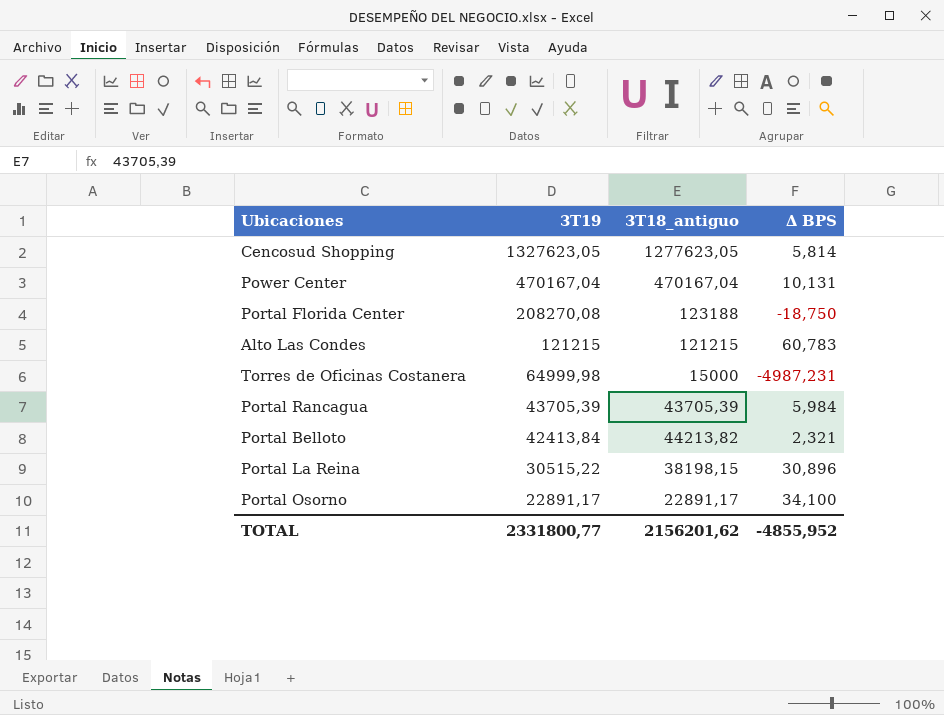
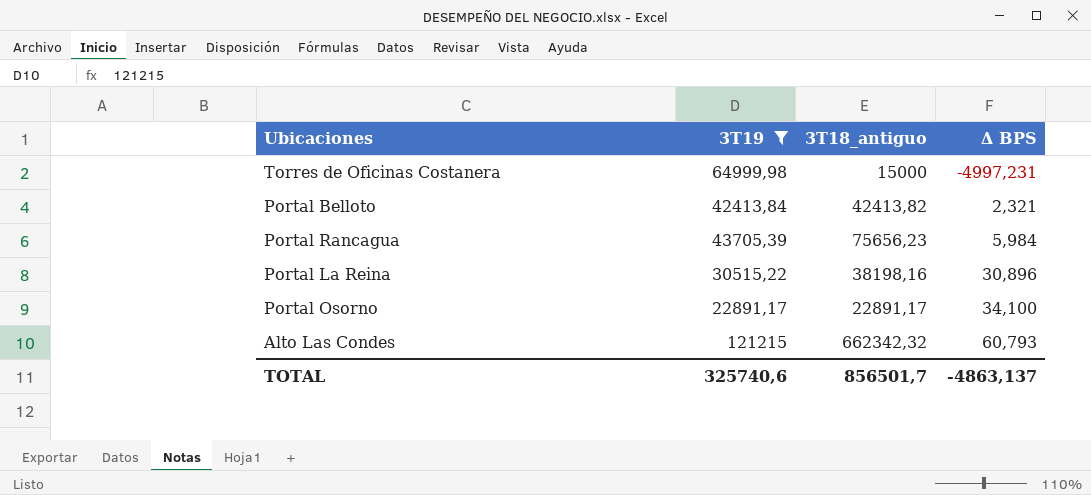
filter: none -> 3T19 <= 121215
row order: 3T19 descending -> ∆ BPS ascending
Torres de Oficinas Costanera | ∆ BPS: -4987,231 -> -4997,231
Portal Belloto | 3T18_antiguo: 44213,82 -> 42413,82
Portal Rancagua | 3T18_antiguo: 43705,39 -> 75656,23
Portal La Reina | 3T18_antiguo: 38198,15 -> 38198,16
Alto Las Condes | 3T18_antiguo: 121215 -> 662342,32
Alto Las Condes | ∆ BPS: 60,783 -> 60,793
TOTAL | 3T19: 2331800,77 -> 325740,6
TOTAL | 3T18_antiguo: 2156201,62 -> 856501,7
TOTAL | ∆ BPS: -4855,952 -> -4863,137

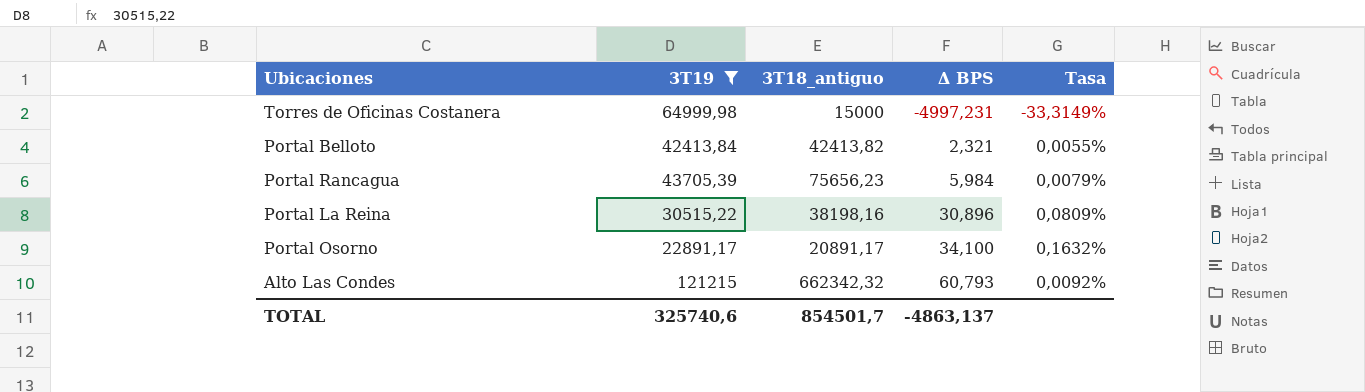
column Tasa | formula: none -> [∆ BPS] / [3T18_antiguo]
Portal Osorno | 3T18_antiguo: 22891,17 -> 20891,17
TOTAL | 3T18_antiguo: 856501,7 -> 854501,7

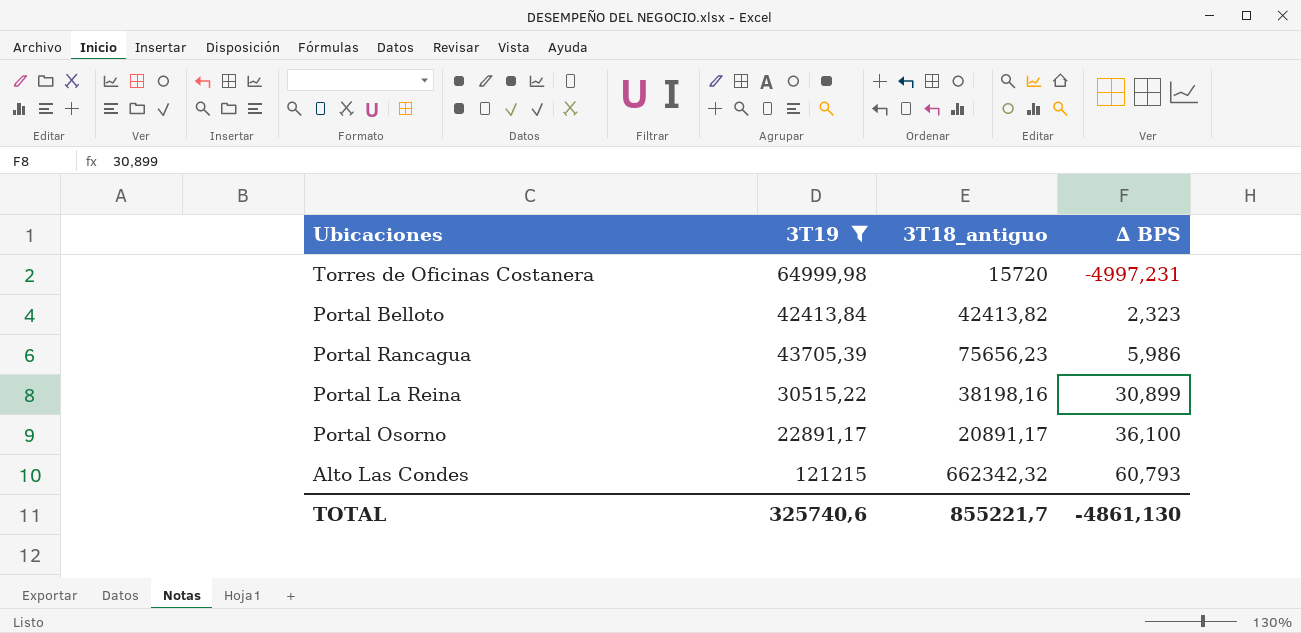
column Tasa | formula: [∆ BPS] / [3T18_antiguo] -> none
Torres de Oficinas Costanera | 3T18_antiguo: 15000 -> 15720
Portal Belloto | ∆ BPS: 2,321 -> 2,323
Portal Rancagua | ∆ BPS: 5,984 -> 5,986
Portal La Reina | ∆ BPS: 30,896 -> 30,899
Portal Osorno | ∆ BPS: 34,100 -> 36,100
TOTAL | 3T18_antiguo: 854501,7 -> 855221,7
TOTAL | ∆ BPS: -4863,137 -> -4861,130

